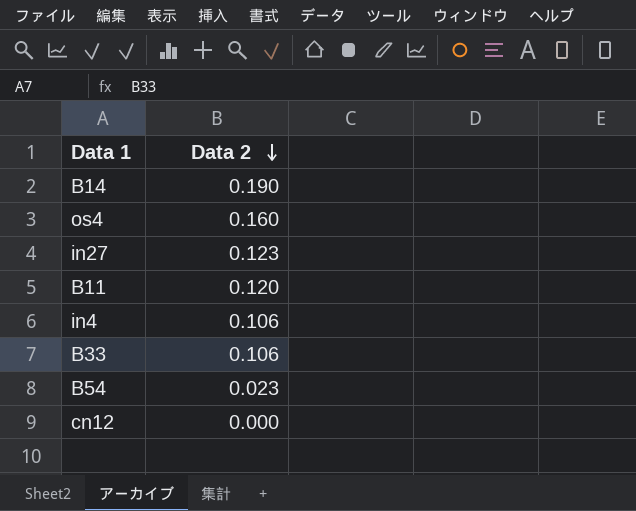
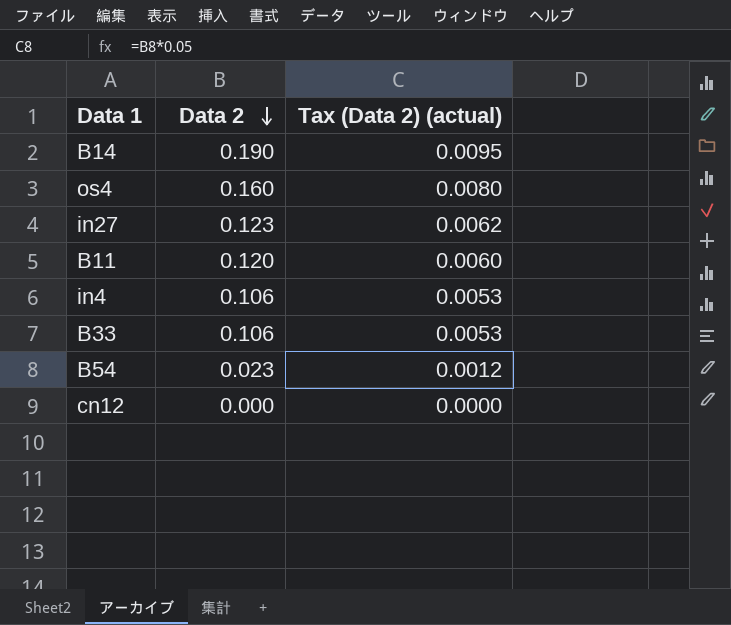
column Tax (Data 2) (actual) | formula: none -> [Data 2] * 0.05

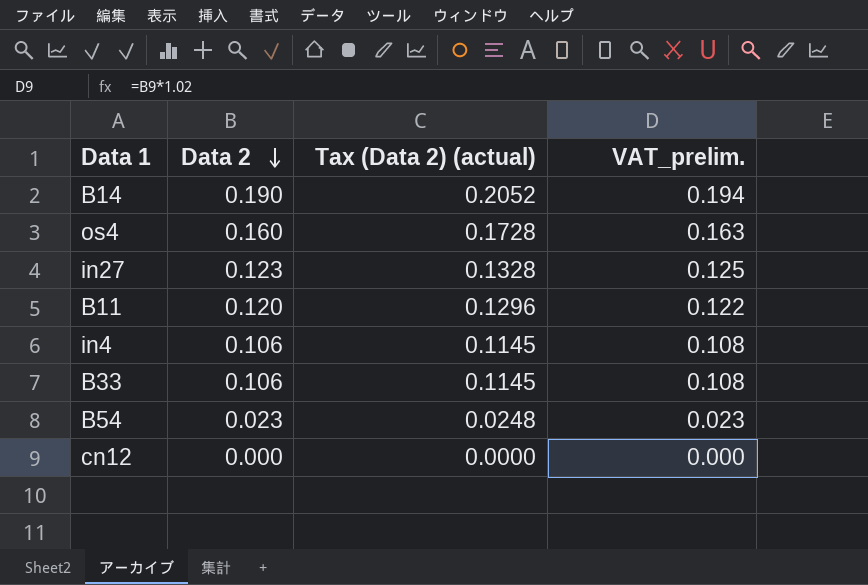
column Tax (Data 2) (actual) | formula: [Data 2] * 0.05 -> [Data 2] * 1.08
column VAT_prelim. | formula: none -> [Data 2] * 1.02

